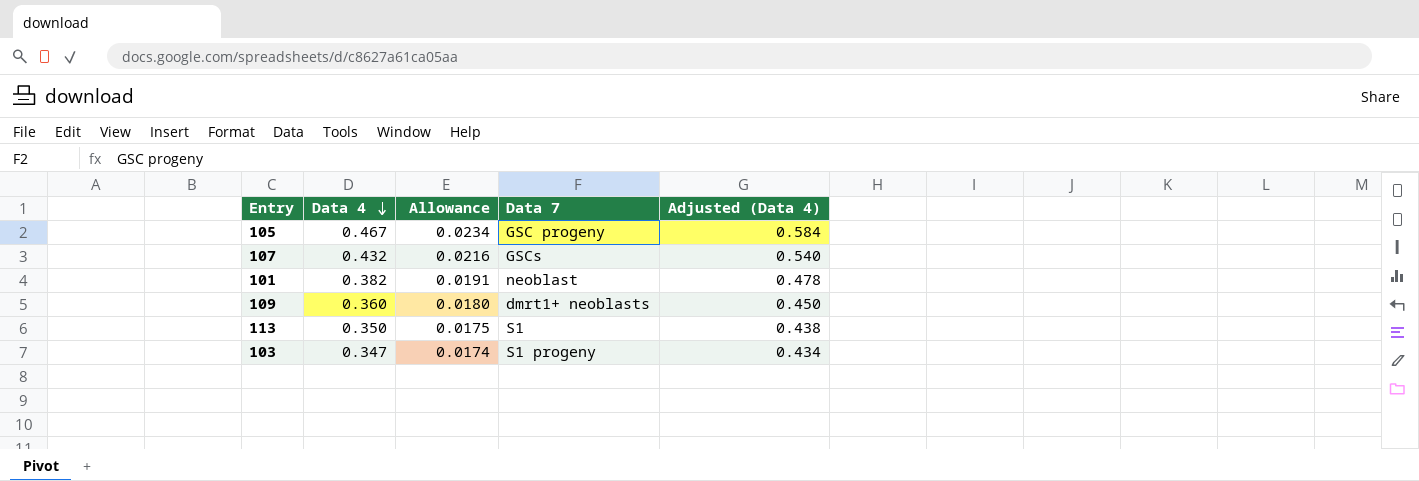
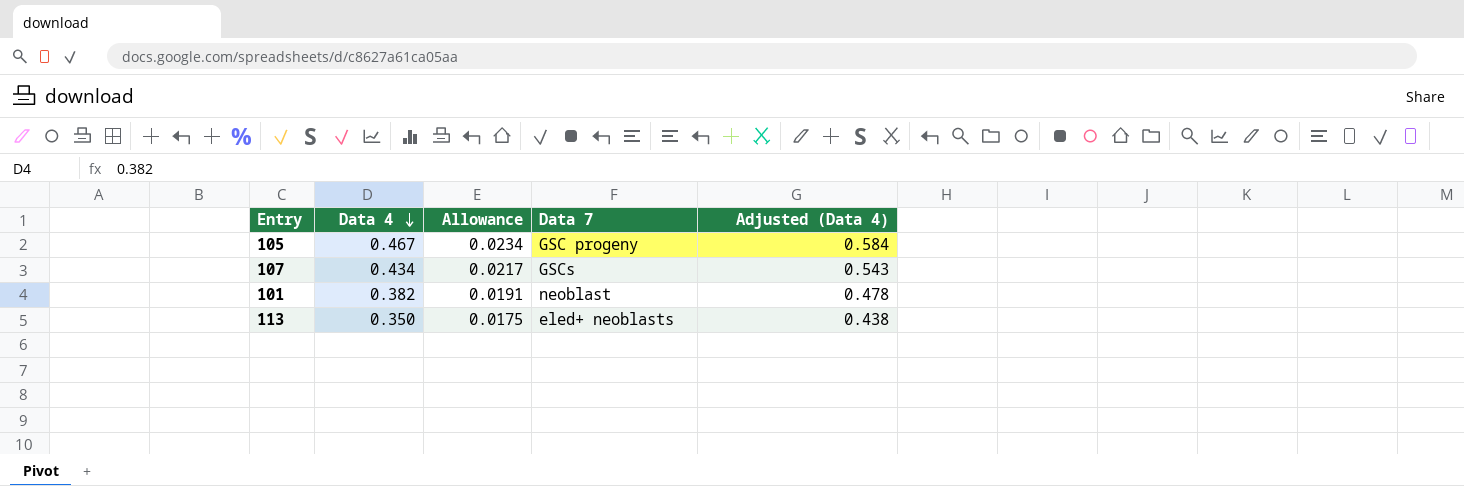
row 109: 0.360 | 0.0180 | dmrt1+ neoblasts | 0.450 -> none
row 103: 0.347 | 0.0174 | S1 progeny | 0.434 -> none
107 | Data 4: 0.432 -> 0.434
107 | Allowance: 0.0216 -> 0.0217
107 | Adjusted (Data 4): 0.540 -> 0.543
113 | Data 7: S1 -> eled+ neoblasts

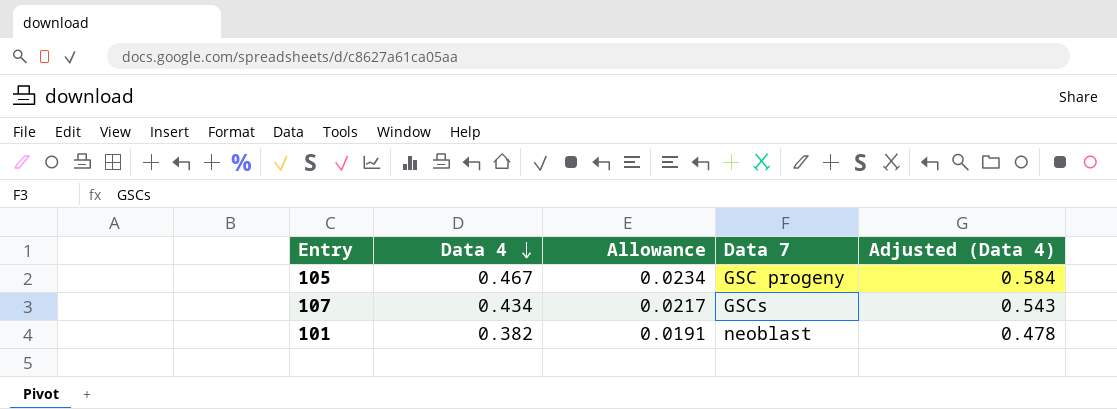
row 113: 0.350 | 0.0175 | eled+ neoblasts | 0.438 -> none

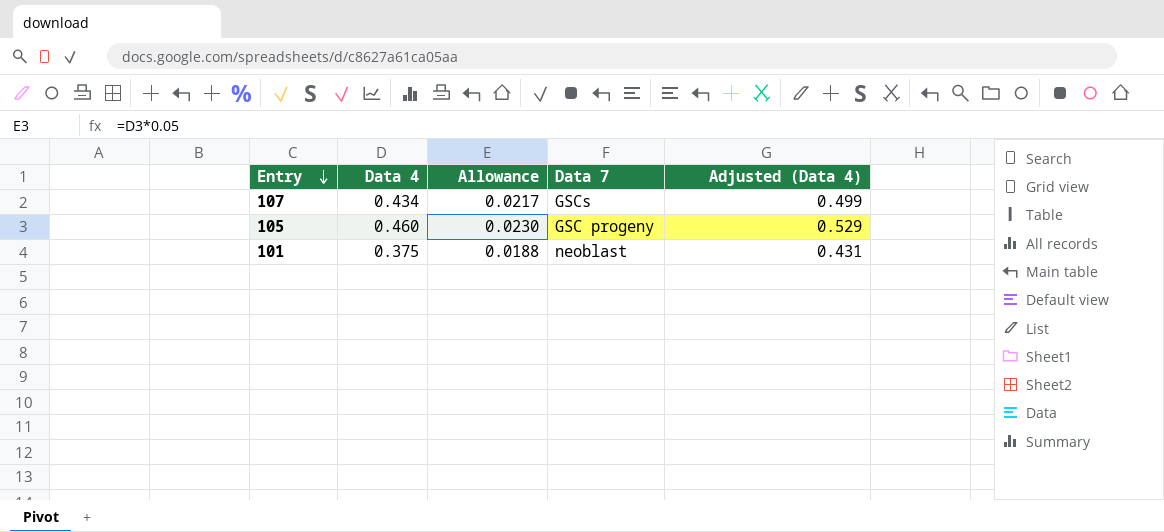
row order: Data 4 descending -> Entry descending
column Adjusted (Data 4) | formula: [Data 4] * 1.25 -> [Data 4] * 1.15
105 | Data 4: 0.467 -> 0.460
105 | Allowance: 0.0234 -> 0.0230
101 | Data 4: 0.382 -> 0.375
101 | Allowance: 0.0191 -> 0.0188

